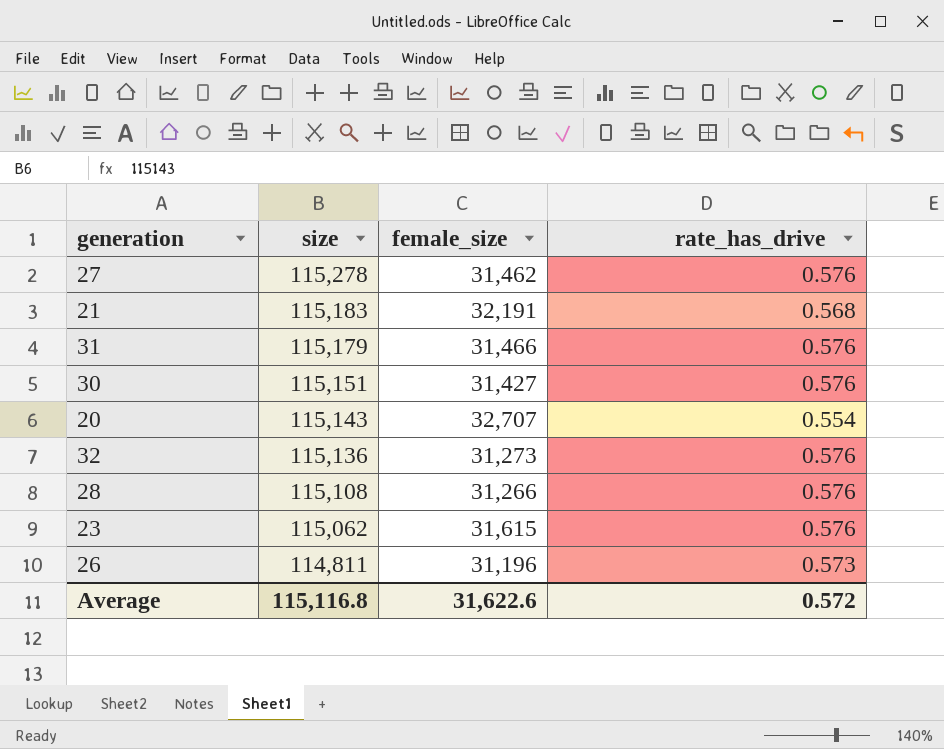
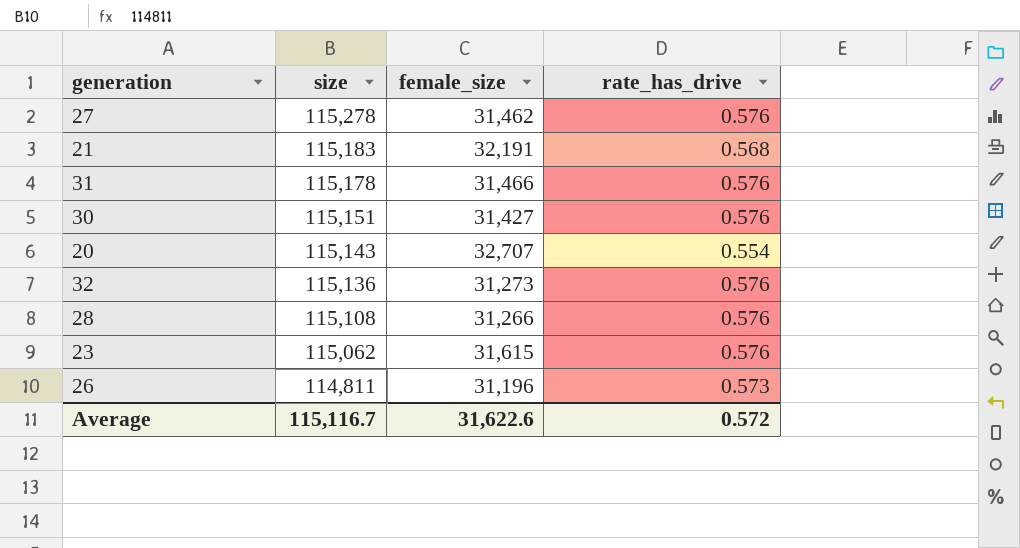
31 | size: 115,179 -> 115,178
Average | size: 115,116.8 -> 115,116.7

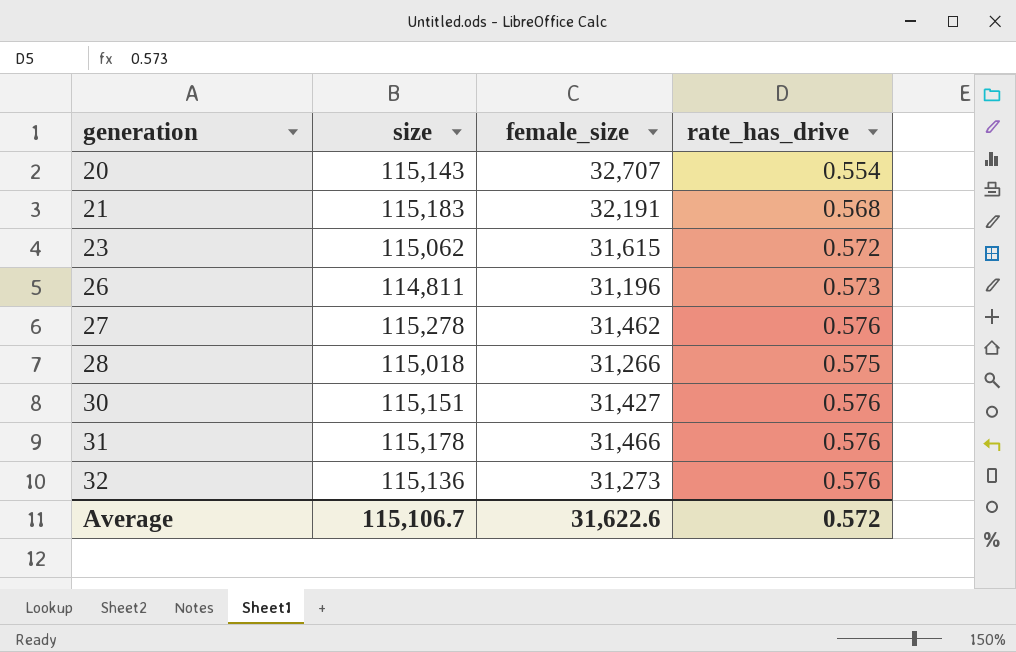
row order: size descending -> generation ascending
23 | rate_has_drive: 0.576 -> 0.572
28 | size: 115,108 -> 115,018
28 | rate_has_drive: 0.576 -> 0.575
Average | size: 115,116.7 -> 115,106.7

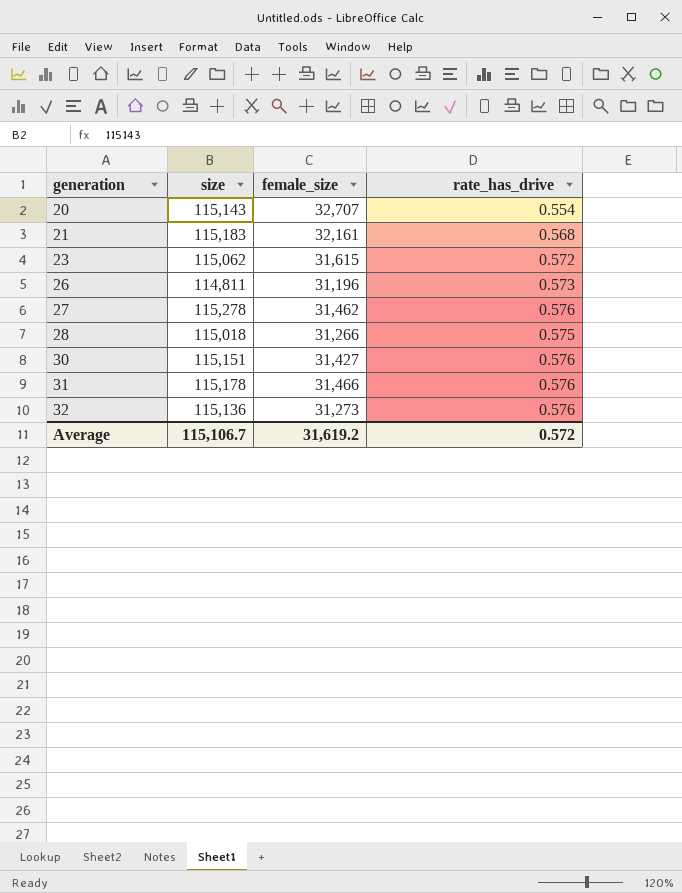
21 | female_size: 32,191 -> 32,161
Average | female_size: 31,622.6 -> 31,619.2

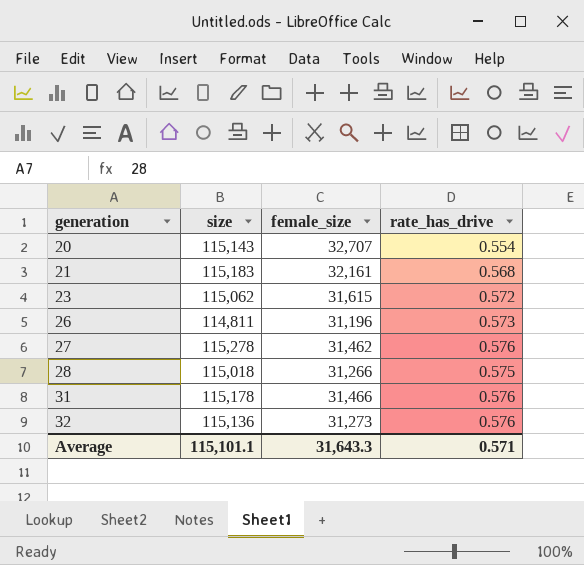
row 30: 115,151 | 31,427 | 0.576 -> none
Average | size: 115,106.7 -> 115,101.1
Average | female_size: 31,619.2 -> 31,643.3
Average | rate_has_drive: 0.572 -> 0.571

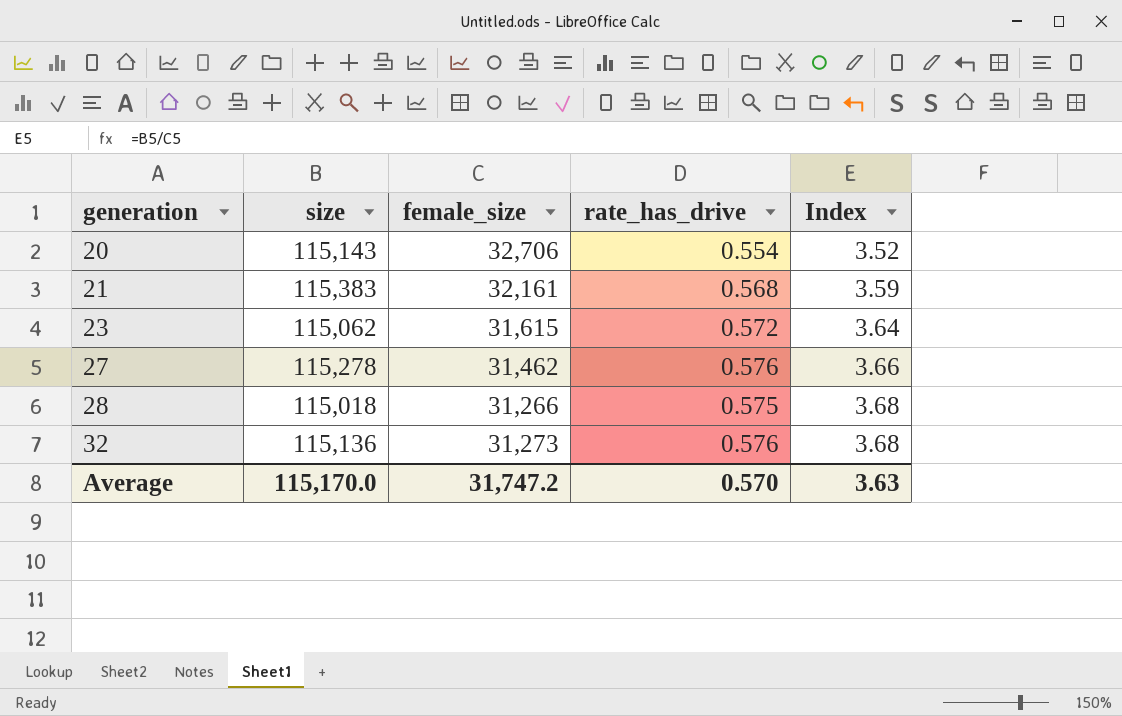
column Index | formula: none -> [size] / [female_size]
row 26: 114,811 | 31,196 | 0.573 -> none
row 31: 115,178 | 31,466 | 0.576 -> none
20 | female_size: 32,707 -> 32,706
21 | size: 115,183 -> 115,383
Average | size: 115,101.1 -> 115,170.0
Average | female_size: 31,643.3 -> 31,747.2
Average | rate_has_drive: 0.571 -> 0.570

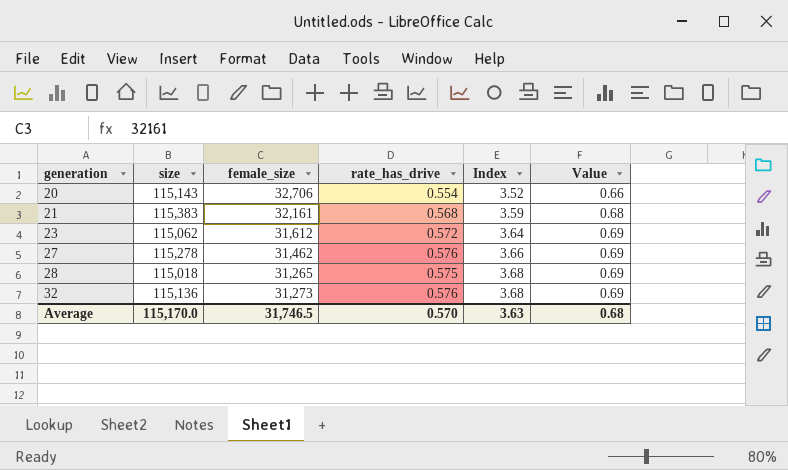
column Value | formula: none -> [rate_has_drive] * 1.2
23 | female_size: 31,615 -> 31,612
28 | female_size: 31,266 -> 31,265
Average | female_size: 31,747.2 -> 31,746.5

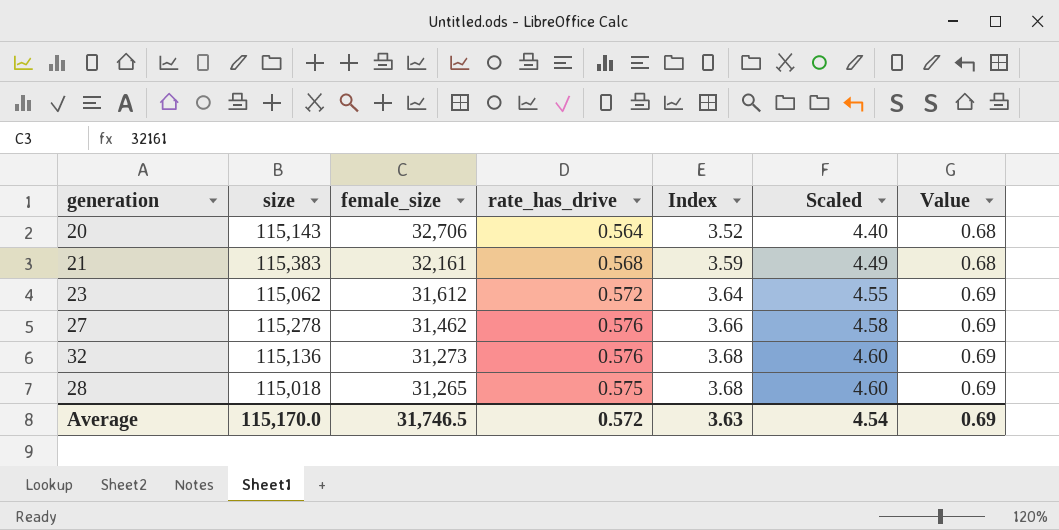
row order: generation ascending -> female_size descending
column Scaled | formula: none -> [Index] * 1.25
20 | rate_has_drive: 0.554 -> 0.564
20 | Value: 0.66 -> 0.68
Average | rate_has_drive: 0.570 -> 0.572
Average | Value: 0.68 -> 0.69

